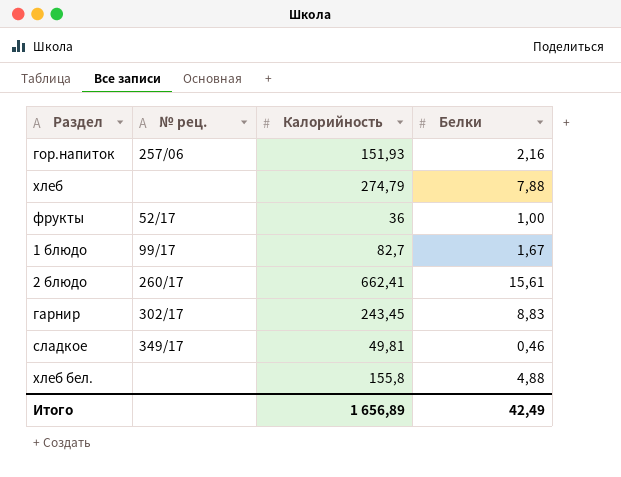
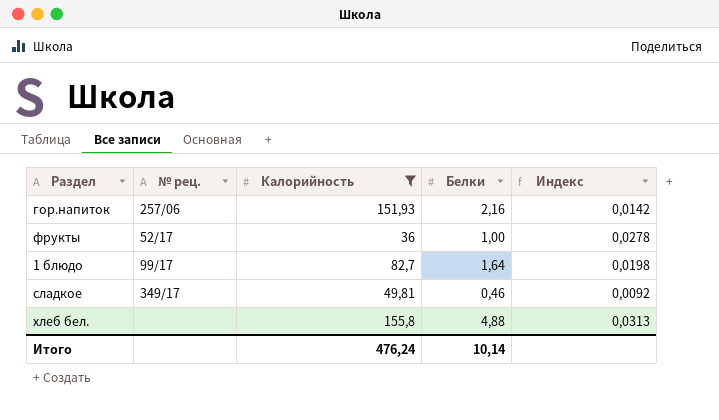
filter: none -> Калорийность <= 155,8
column Индекс | formula: none -> [Белки] / [Калорийность]
1 блюдо | Белки: 1,67 -> 1,64
Итого | Калорийность: 1 656,89 -> 476,24
Итого | Белки: 42,49 -> 10,14

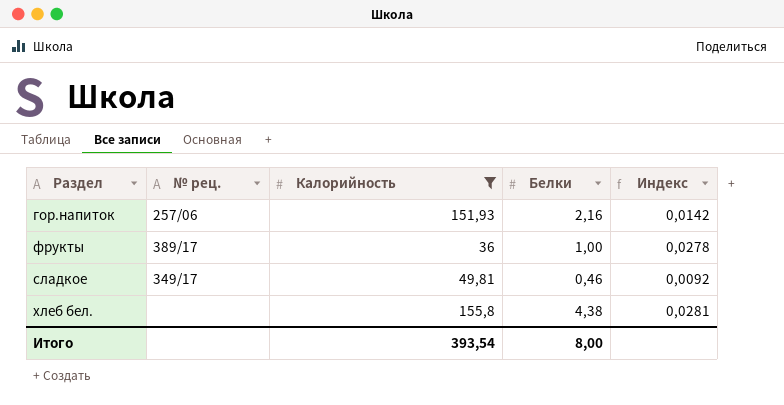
row 1 блюдо: 99/17 | 82,7 | 1,64 | 0,0198 -> none
фрукты | № рец.: 52/17 -> 389/17
хлеб бел. | Белки: 4,88 -> 4,38
хлеб бел. | Индекс: 0,0313 -> 0,0281
Итого | Калорийность: 476,24 -> 393,54
Итого | Белки: 10,14 -> 8,00

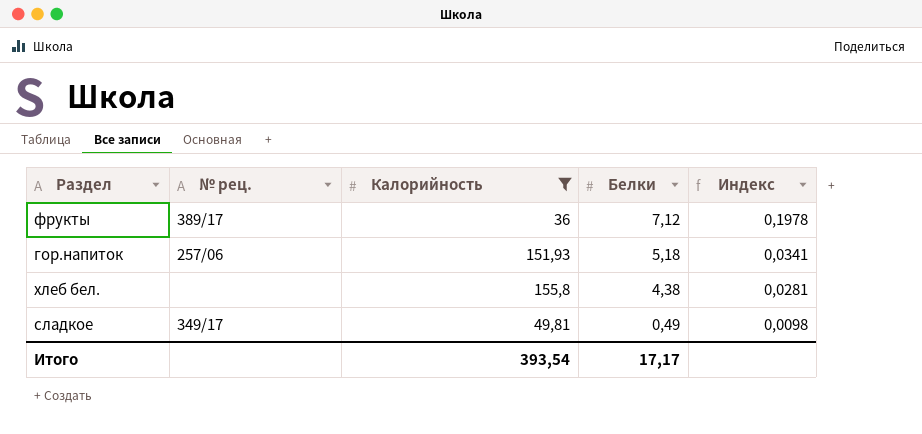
row order: none -> Белки descending
фрукты | Белки: 1,00 -> 7,12
фрукты | Индекс: 0,0278 -> 0,1978
гор.напиток | Белки: 2,16 -> 5,18
гор.напиток | Индекс: 0,0142 -> 0,0341
сладкое | Белки: 0,46 -> 0,49
сладкое | Индекс: 0,0092 -> 0,0098
Итого | Белки: 8,00 -> 17,17

